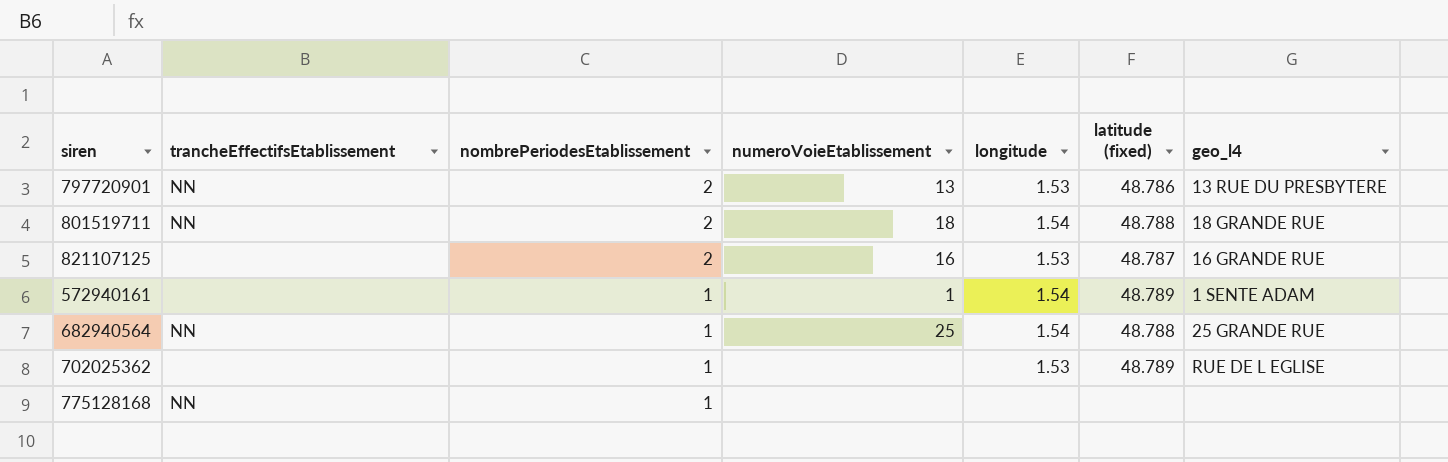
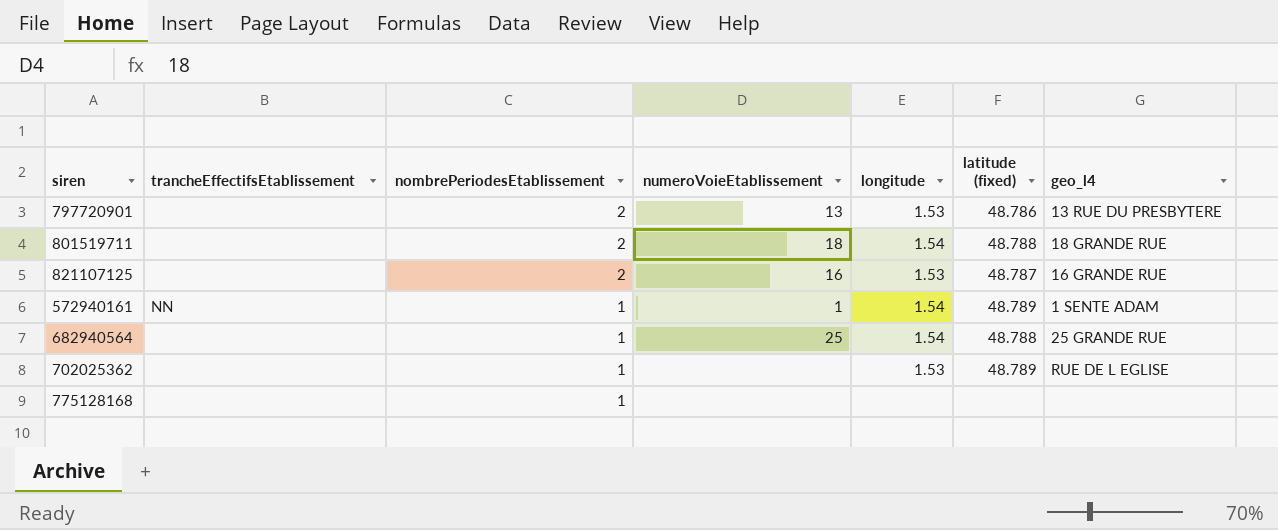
797720901 | trancheEffectifsEtablissement: NN -> none
801519711 | trancheEffectifsEtablissement: NN -> none
572940161 | trancheEffectifsEtablissement: none -> NN
682940564 | trancheEffectifsEtablissement: NN -> none
775128168 | trancheEffectifsEtablissement: NN -> none

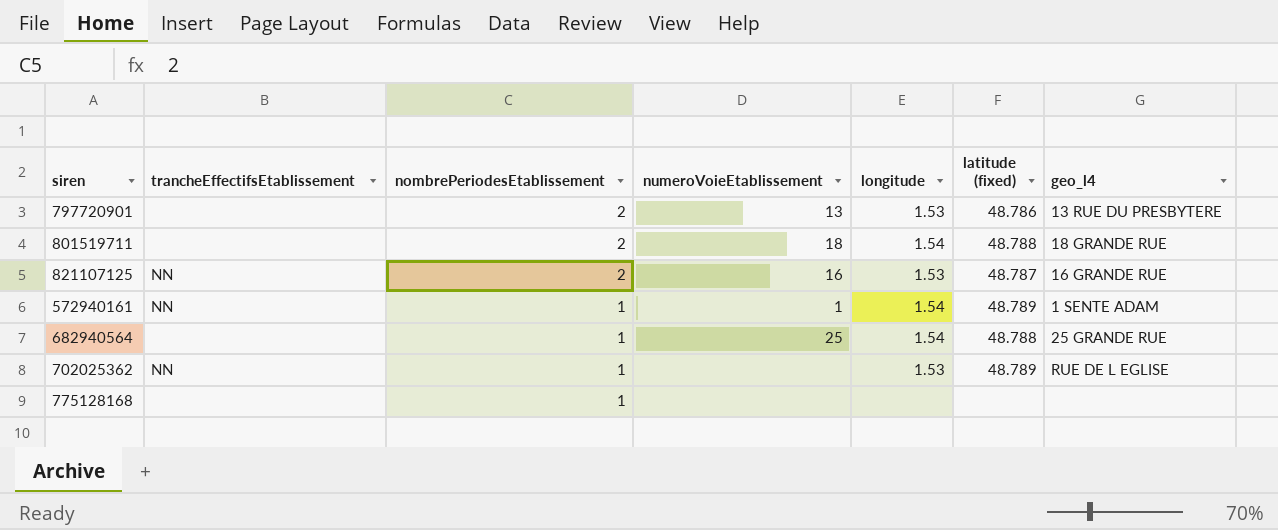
821107125 | trancheEffectifsEtablissement: none -> NN
702025362 | trancheEffectifsEtablissement: none -> NN

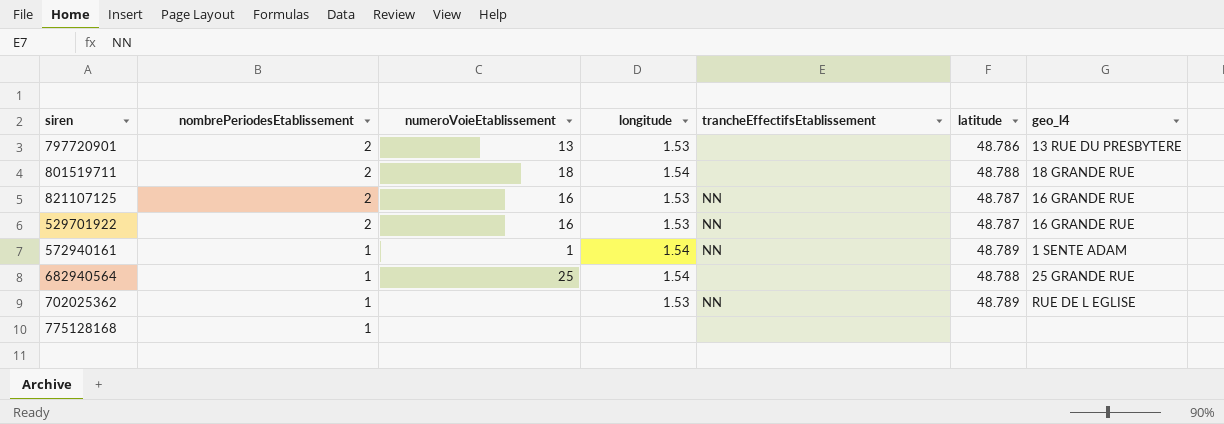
column trancheEffectifsEtablissement | position: 2 -> 5
column name: latitude (fixed) -> latitude
row 529701922: none -> 2 | 16 | 1.53 | NN | 48.787 | 16 GRANDE RUE

